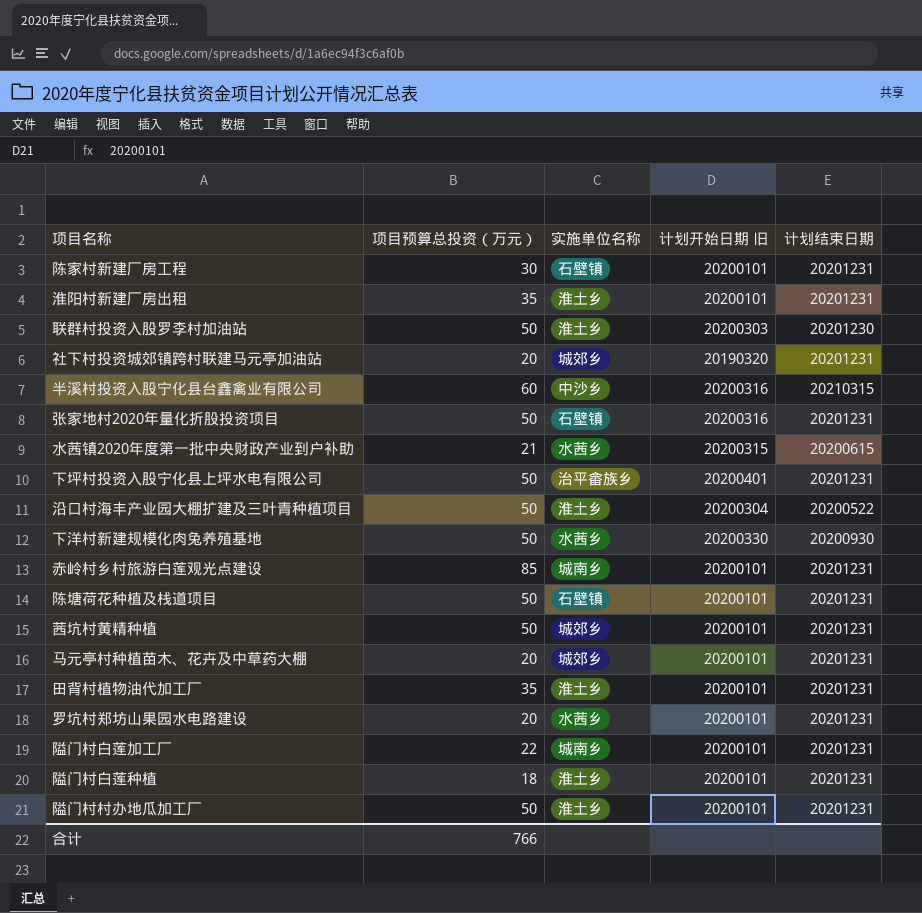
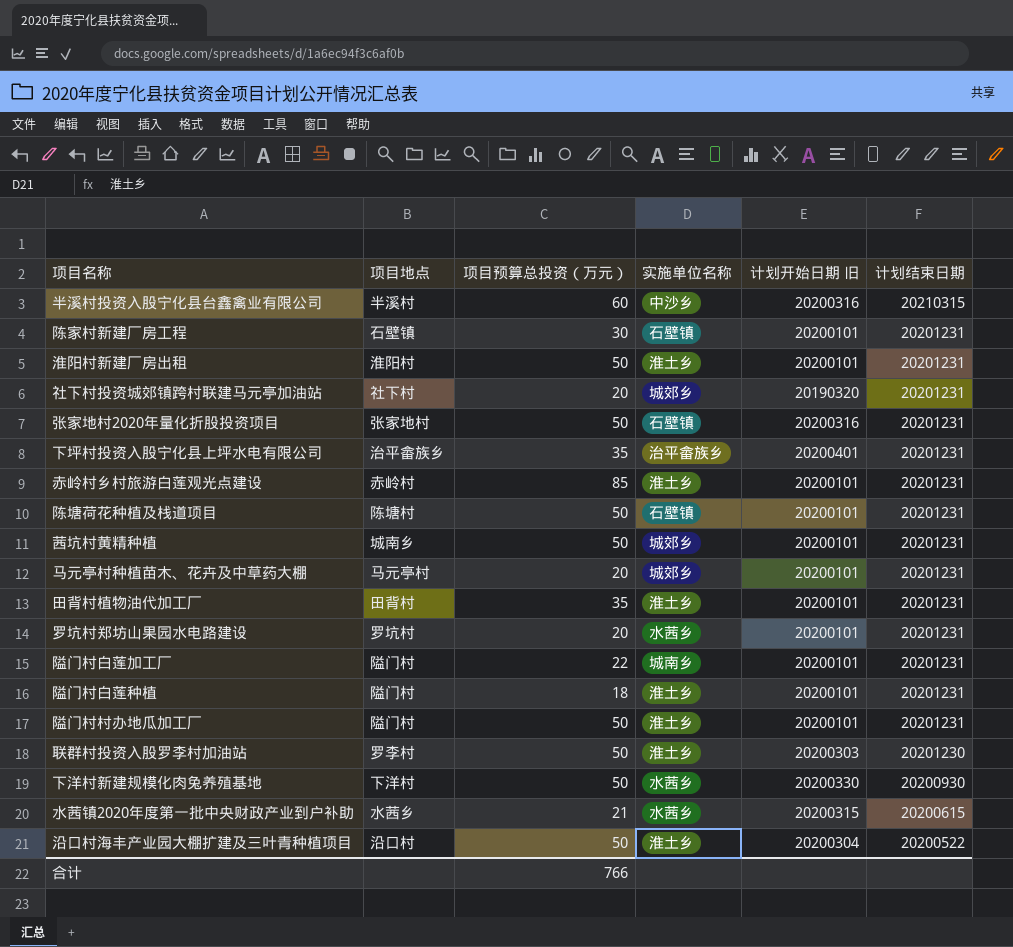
row order: none -> 计划结束日期 descending
column 项目地点 | position: none -> 2
淮阳村新建厂房出租 | 项目预算总投资（万元）: 35 -> 50
下坪村投资入股宁化县上坪水电有限公司 | 项目预算总投资（万元）: 50 -> 35
赤岭村乡村旅游白莲观光点建设 | 实施单位名称: 城南乡 -> 淮土乡

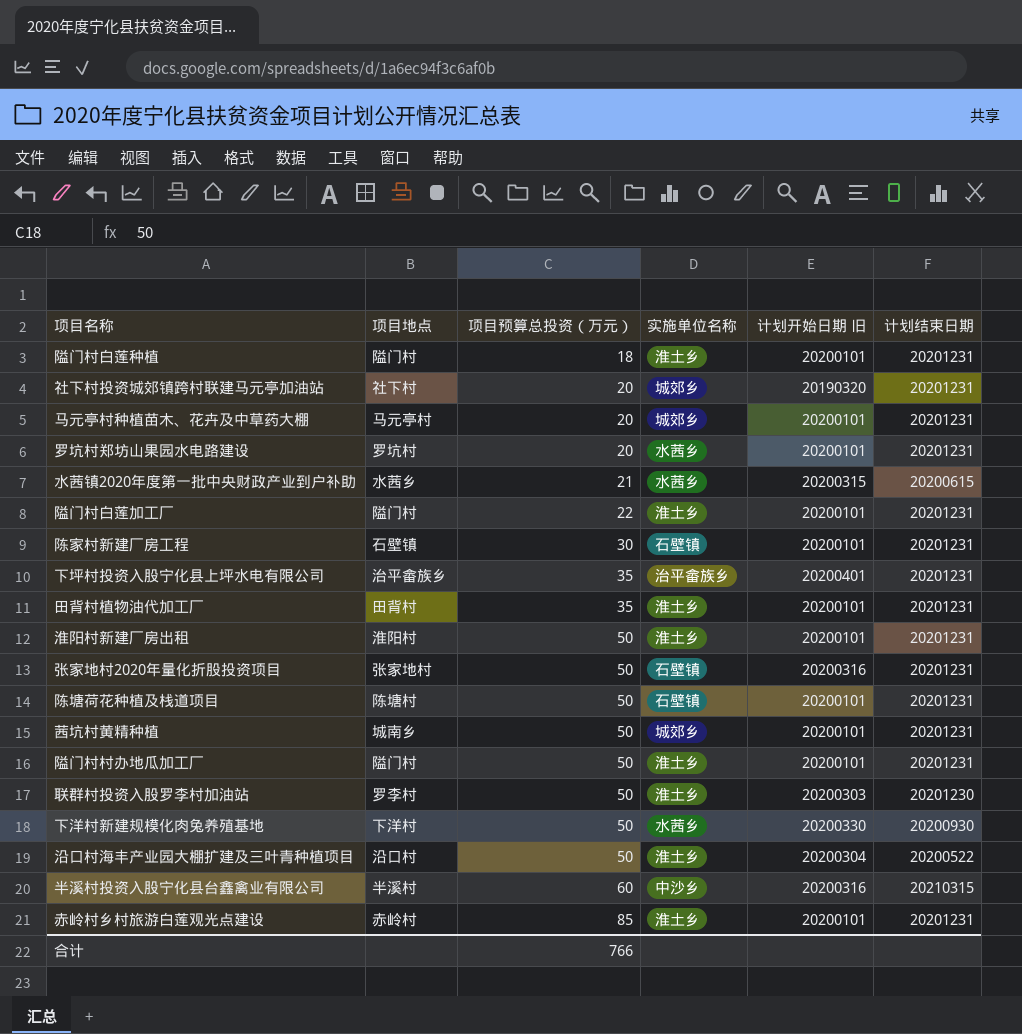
row order: 计划结束日期 descending -> 项目预算总投资（万元） ascending
隘门村白莲加工厂 | 实施单位名称: 城南乡 -> 淮土乡

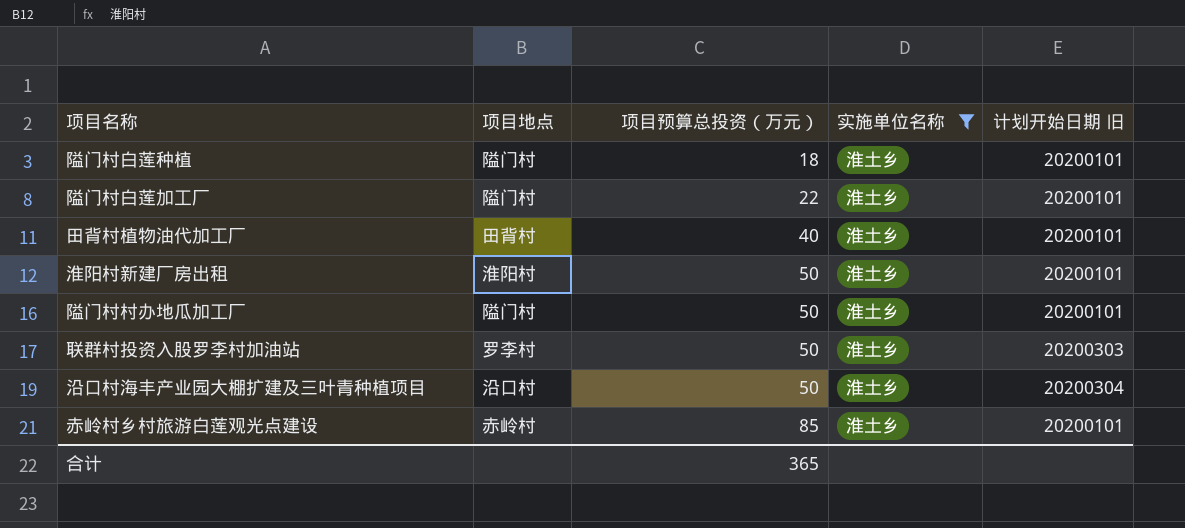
filter: none -> 实施单位名称 = 淮土乡
column 计划结束日期 | position: 6 -> none
田背村植物油代加工厂 | 项目预算总投资（万元）: 35 -> 40
合计 | 项目预算总投资（万元）: 766 -> 365

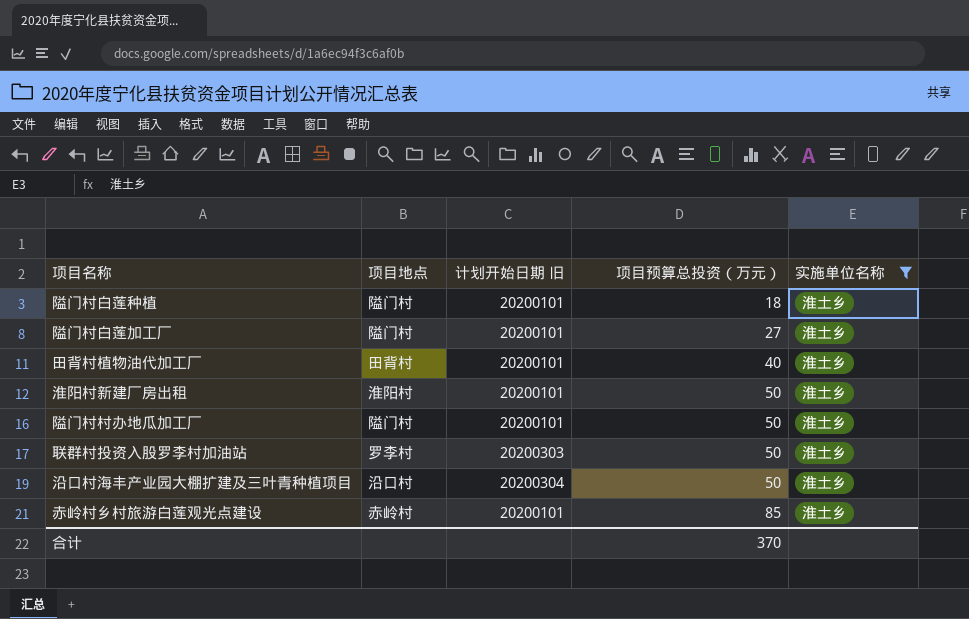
column 计划开始日期 旧 | position: 5 -> 3
隘门村白莲加工厂 | 项目预算总投资（万元）: 22 -> 27
合计 | 项目预算总投资（万元）: 365 -> 370

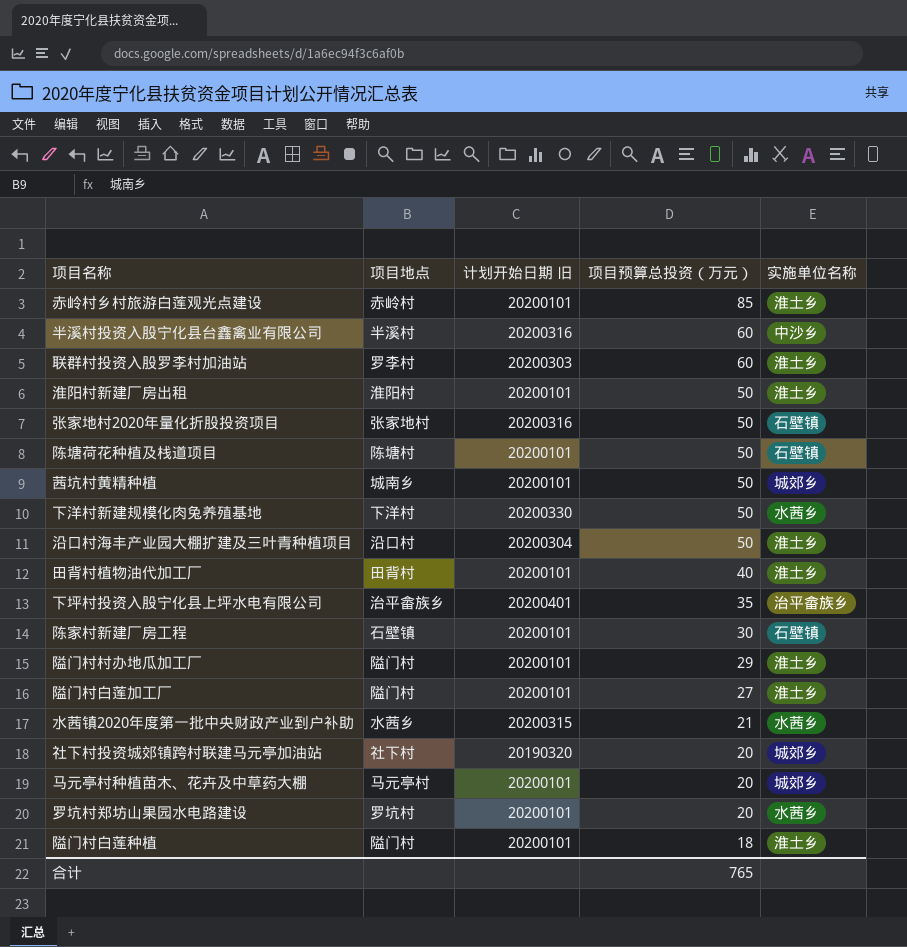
filter: 实施单位名称 = 淮土乡 -> none
row order: 项目预算总投资（万元） ascending -> 项目预算总投资（万元） descending
联群村投资入股罗李村加油站 | 项目预算总投资（万元）: 50 -> 60
隘门村村办地瓜加工厂 | 项目预算总投资（万元）: 50 -> 29
合计 | 项目预算总投资（万元）: 370 -> 765

